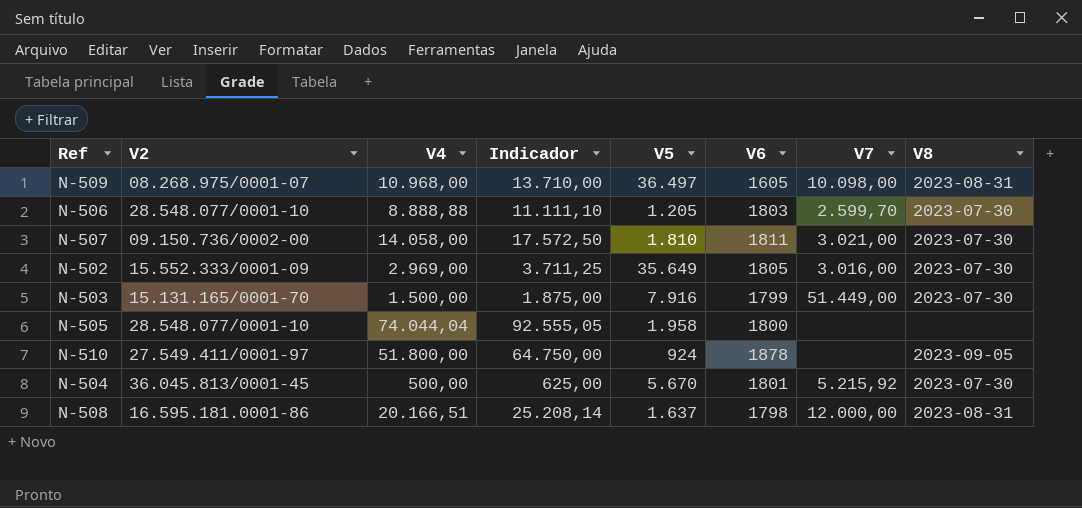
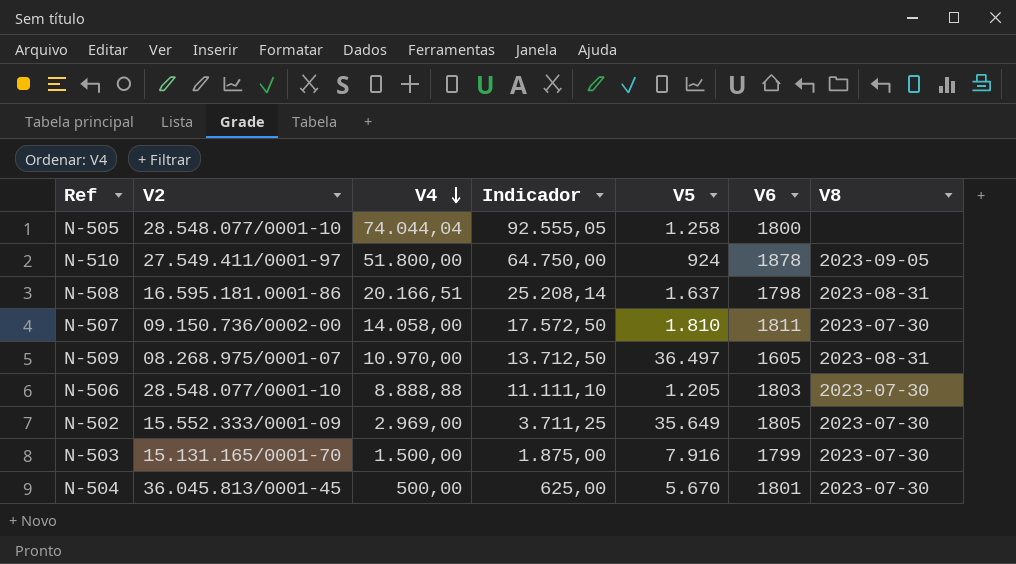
row order: none -> V4 descending
column V7 | position: 7 -> none
N-505 | V5: 1.958 -> 1.258
N-509 | V4: 10.968,00 -> 10.970,00
N-509 | Indicador: 13.710,00 -> 13.712,50

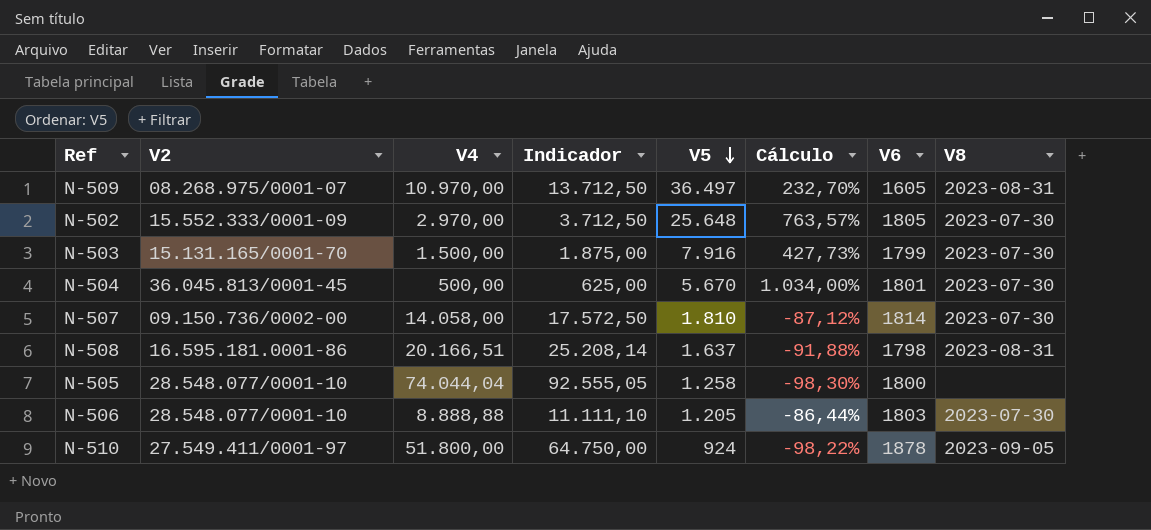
row order: V4 descending -> V5 descending
column Cálculo | formula: none -> ([V5] - [V4]) / [V4]
N-502 | V4: 2.969,00 -> 2.970,00
N-502 | Indicador: 3.711,25 -> 3.712,50
N-502 | V5: 35.649 -> 25.648
N-507 | V6: 1811 -> 1814

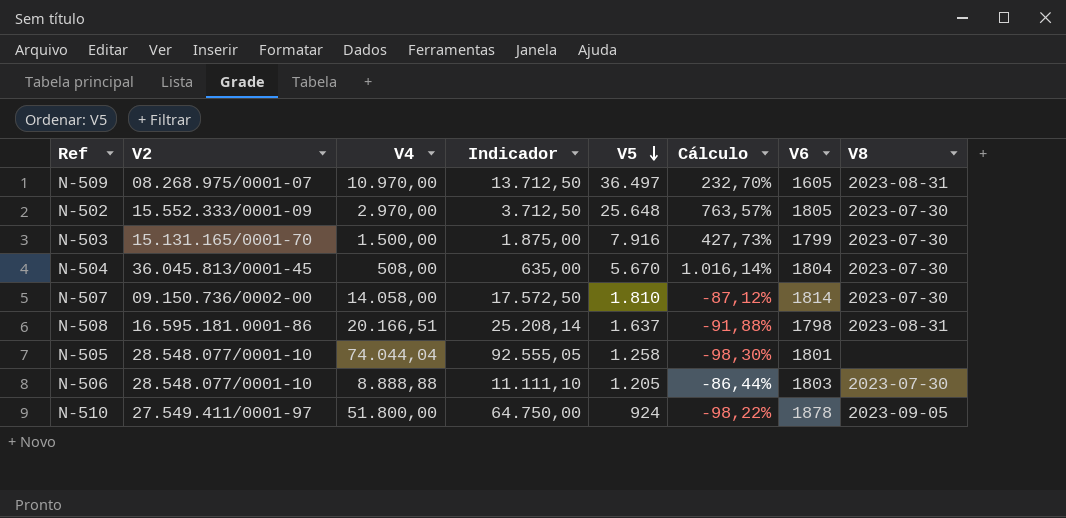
N-504 | V4: 500,00 -> 508,00
N-504 | Indicador: 625,00 -> 635,00
N-504 | Cálculo: 1.034,00% -> 1.016,14%
N-504 | V6: 1801 -> 1804
N-505 | V6: 1800 -> 1801

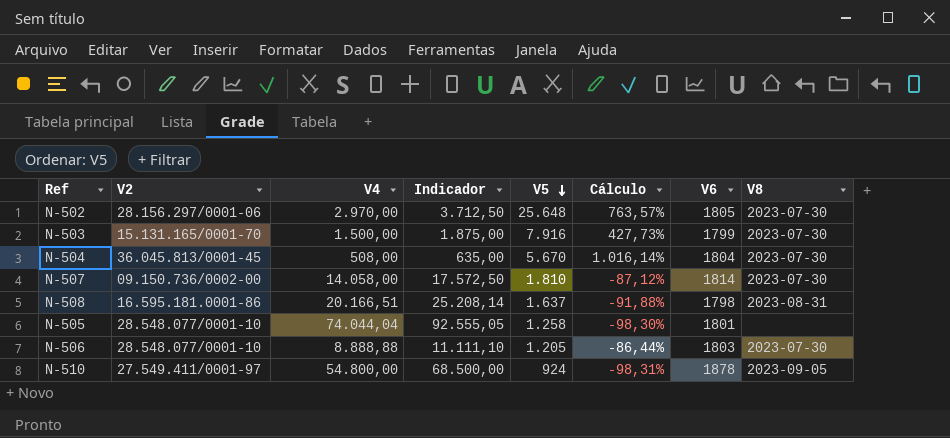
row N-509: 08.268.975/0001-07 | 10.970,00 | 13.712,50 | 36.497 | 232,70% | 1605 | 2023-08-31 -> none
N-502 | V2: 15.552.333/0001-09 -> 28.156.297/0001-06
N-510 | V4: 51.800,00 -> 54.800,00
N-510 | Indicador: 64.750,00 -> 68.500,00
N-510 | Cálculo: -98,22% -> -98,31%

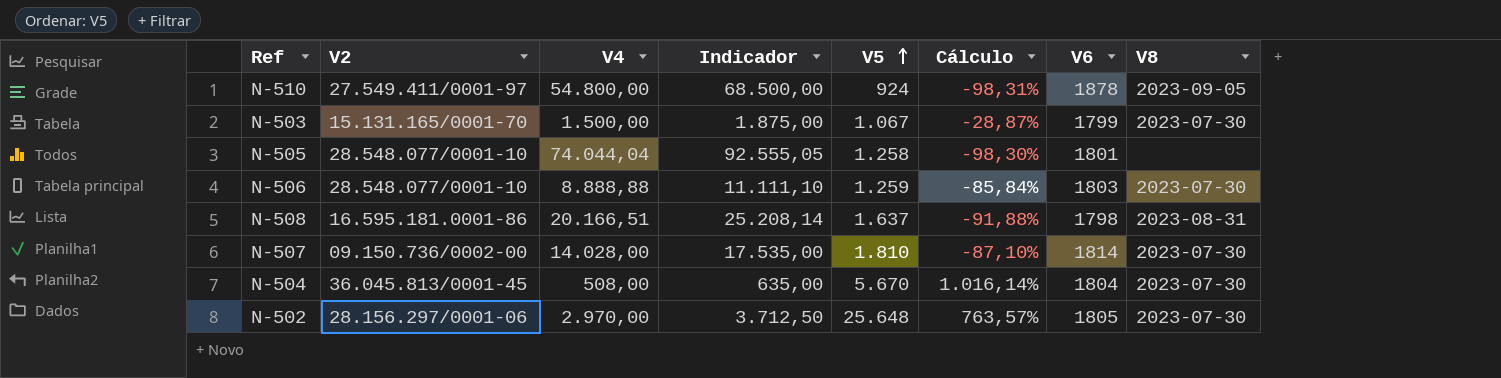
row order: V5 descending -> V5 ascending
N-503 | V5: 7.916 -> 1.067
N-503 | Cálculo: 427,73% -> -28,87%
N-506 | V5: 1.205 -> 1.259
N-506 | Cálculo: -86,44% -> -85,84%
N-507 | V4: 14.058,00 -> 14.028,00
N-507 | Indicador: 17.572,50 -> 17.535,00
N-507 | Cálculo: -87,12% -> -87,10%

